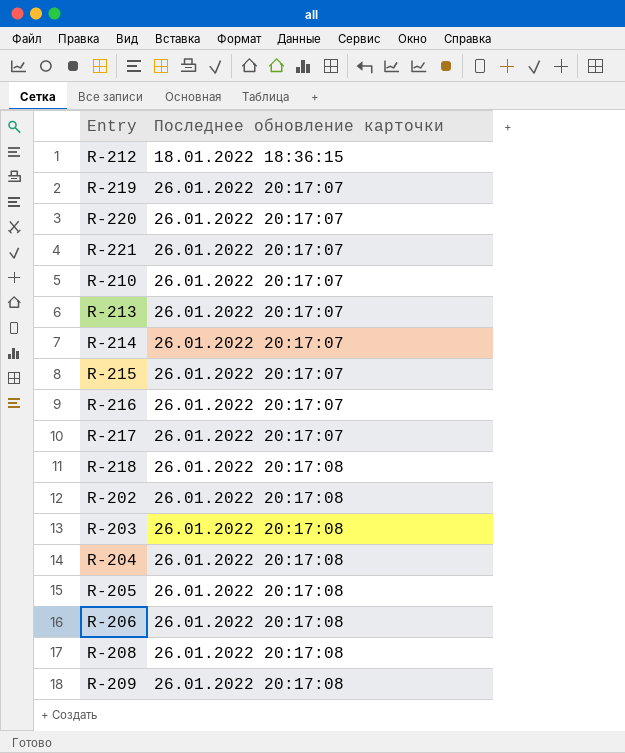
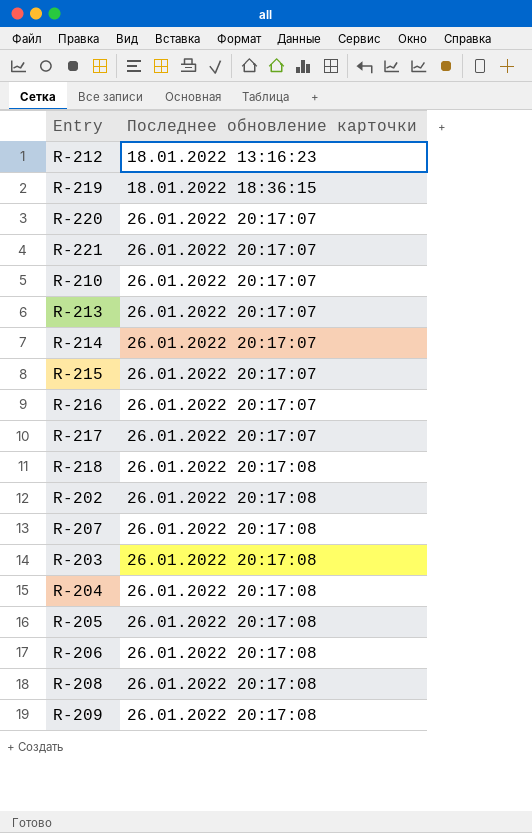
R-212 | Последнее обновление карточки: 18.01.2022 18:36:15 -> 18.01.2022 13:16:23
R-219 | Последнее обновление карточки: 26.01.2022 20:17:07 -> 18.01.2022 18:36:15
row R-207: none -> 26.01.2022 20:17:08

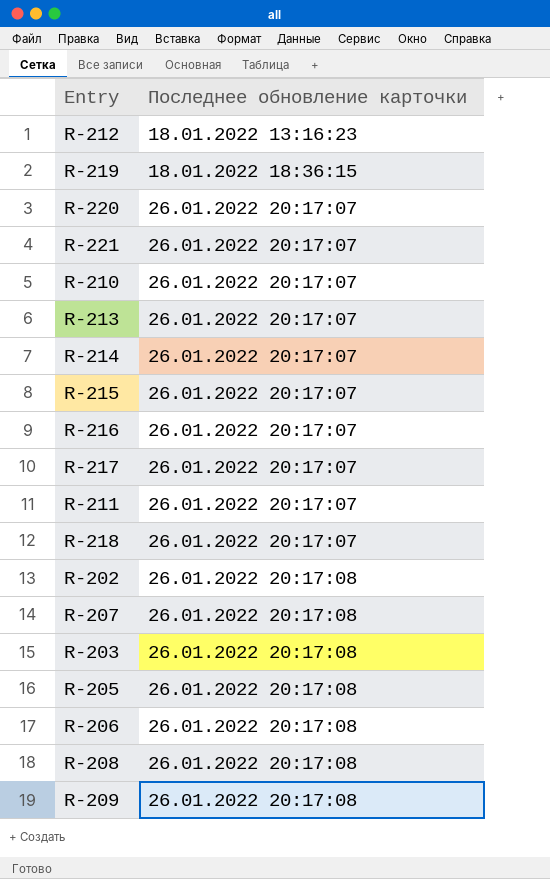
row R-204: 26.01.2022 20:17:08 -> none
row R-211: none -> 26.01.2022 20:17:07
R-218 | Последнее обновление карточки: 26.01.2022 20:17:08 -> 26.01.2022 20:17:07

